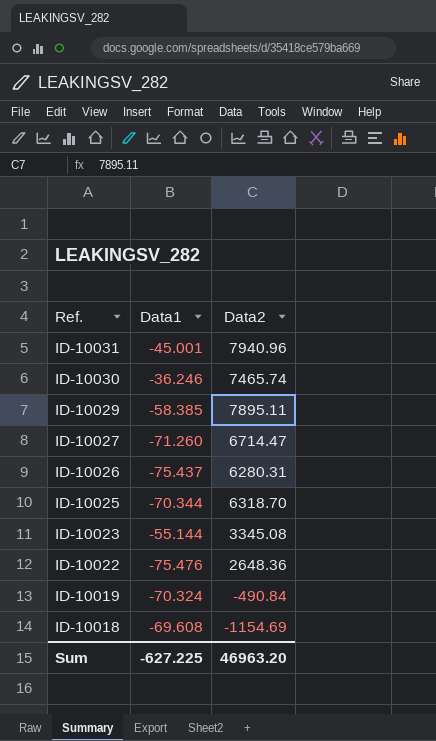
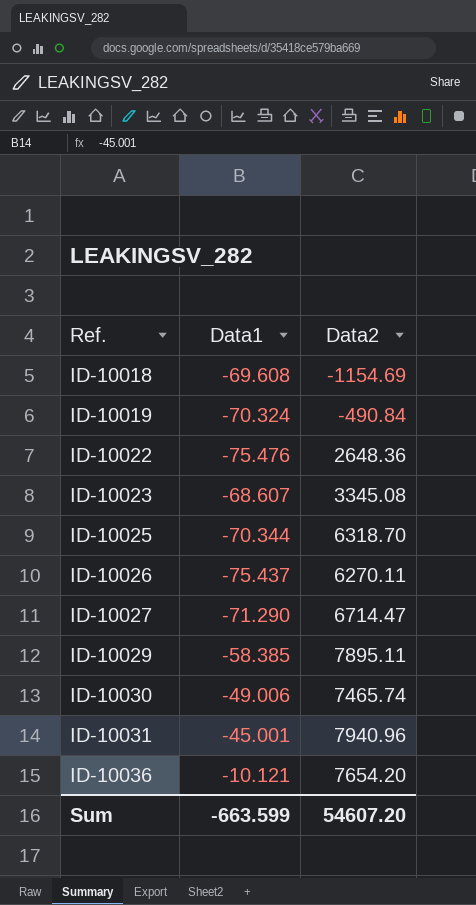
row order: Ref. descending -> Ref. ascending
ID-10023 | Data1: -55.144 -> -68.607
ID-10026 | Data2: 6280.31 -> 6270.11
ID-10027 | Data1: -71.260 -> -71.290
ID-10030 | Data1: -36.246 -> -49.006
row ID-10036: none -> -10.121 | 7654.20
Sum | Data1: -627.225 -> -663.599
Sum | Data2: 46963.20 -> 54607.20

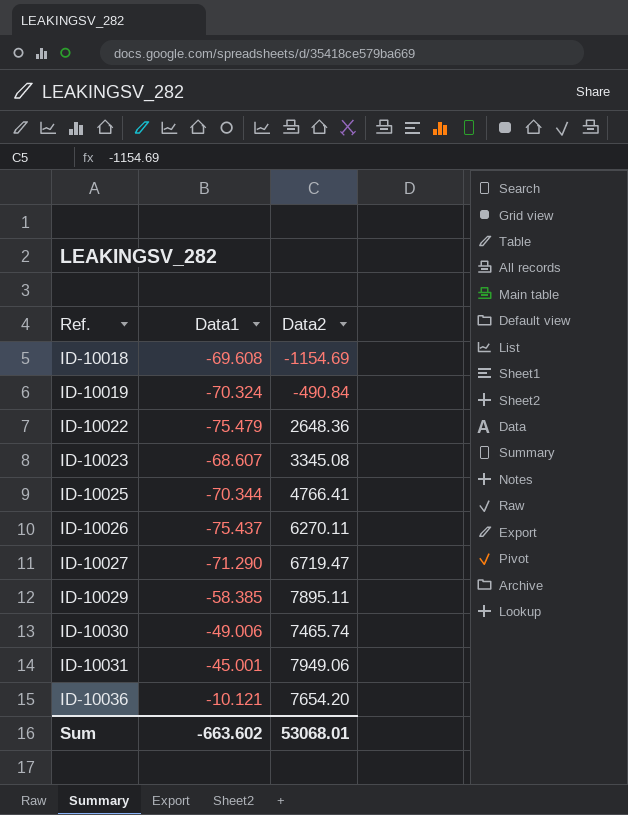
ID-10022 | Data1: -75.476 -> -75.479
ID-10025 | Data2: 6318.70 -> 4766.41
ID-10027 | Data2: 6714.47 -> 6719.47
ID-10031 | Data2: 7940.96 -> 7949.06
Sum | Data1: -663.599 -> -663.602
Sum | Data2: 54607.20 -> 53068.01

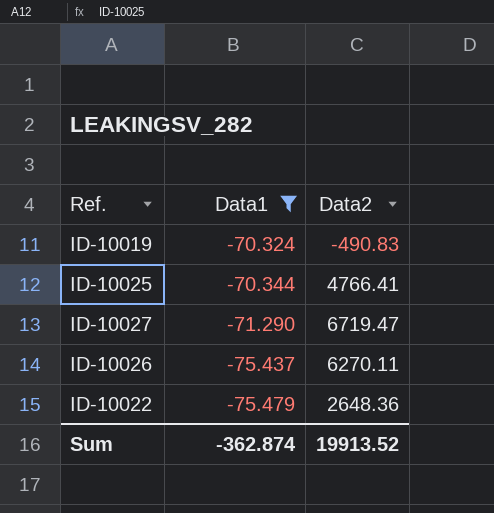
filter: none -> Data1 <= -70.324
row order: Ref. ascending -> Data1 descending
ID-10019 | Data2: -490.84 -> -490.83
Sum | Data1: -663.602 -> -362.874
Sum | Data2: 53068.01 -> 19913.52

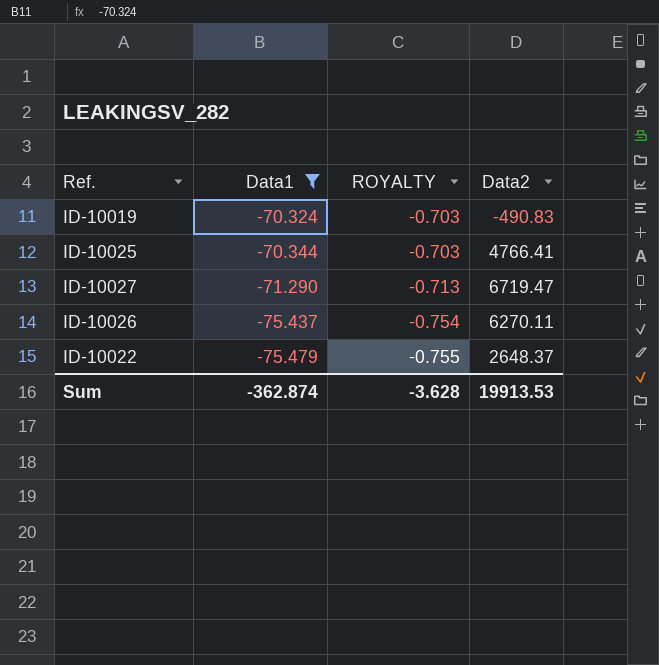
column ROYALTY | formula: none -> [Data1] * 0.01
ID-10022 | Data2: 2648.36 -> 2648.37
Sum | Data2: 19913.52 -> 19913.53

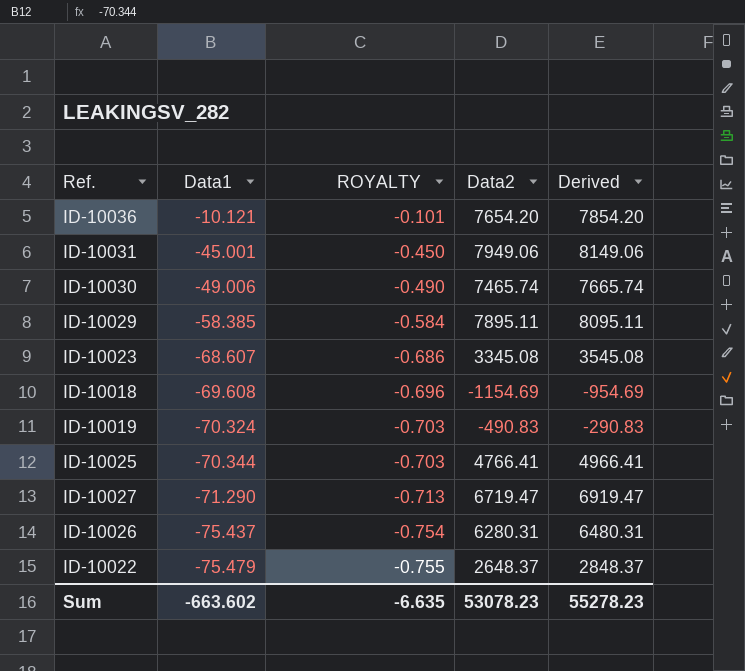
filter: Data1 <= -70.324 -> none
column Derived | formula: none -> [Data2] + 200
ID-10026 | Data2: 6270.11 -> 6280.31
Sum | Data1: -362.874 -> -663.602
Sum | ROYALTY: -3.628 -> -6.635
Sum | Data2: 19913.53 -> 53078.23

